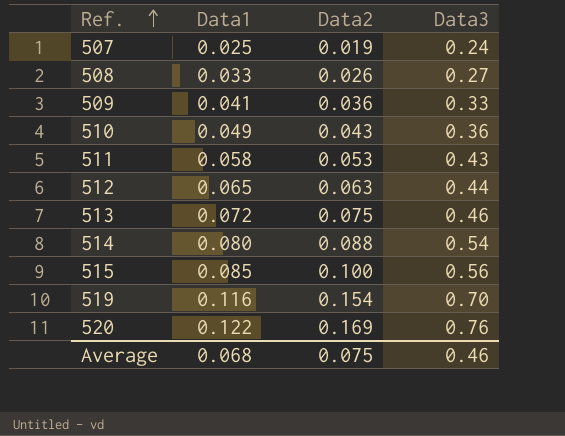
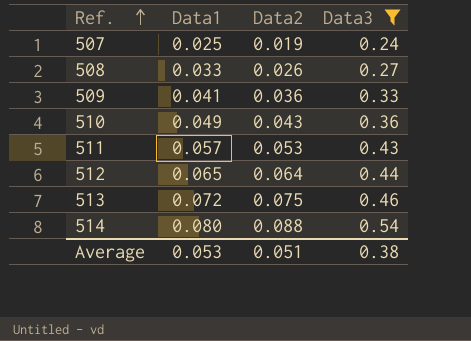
filter: none -> Data3 <= 0.54
511 | Data1: 0.058 -> 0.057
512 | Data2: 0.063 -> 0.064
Average | Data1: 0.068 -> 0.053
Average | Data2: 0.075 -> 0.051
Average | Data3: 0.46 -> 0.38

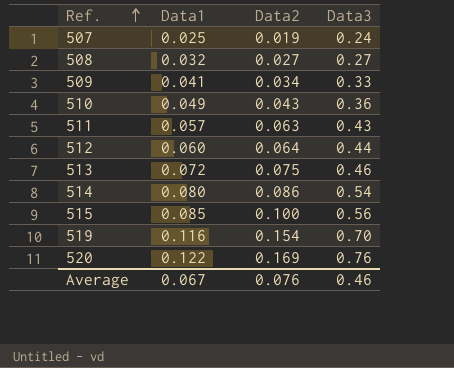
filter: Data3 <= 0.54 -> none
508 | Data1: 0.033 -> 0.032
508 | Data2: 0.026 -> 0.027
509 | Data2: 0.036 -> 0.034
511 | Data2: 0.053 -> 0.063
512 | Data1: 0.065 -> 0.060
514 | Data2: 0.088 -> 0.086
Average | Data1: 0.053 -> 0.067
Average | Data2: 0.051 -> 0.076
Average | Data3: 0.38 -> 0.46

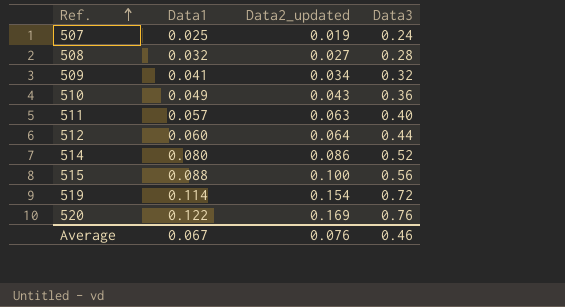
column name: Data2 -> Data2_updated
row 513: 0.072 | 0.075 | 0.46 -> none
508 | Data3: 0.27 -> 0.28
509 | Data3: 0.33 -> 0.32
511 | Data3: 0.43 -> 0.40
514 | Data3: 0.54 -> 0.52
515 | Data1: 0.085 -> 0.088
519 | Data1: 0.116 -> 0.114
519 | Data3: 0.70 -> 0.72

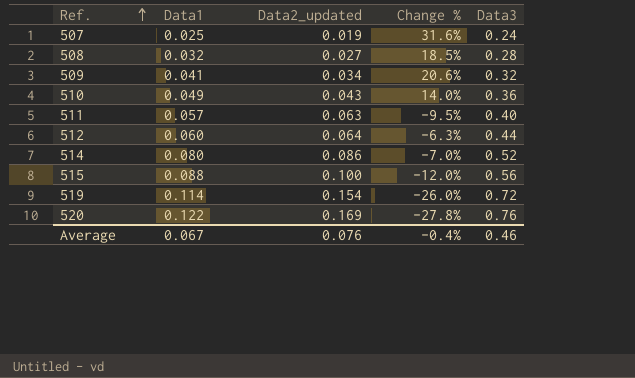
column Change % | formula: none -> ([Data1] - [Data2_updated]) / [Data2_updated]

